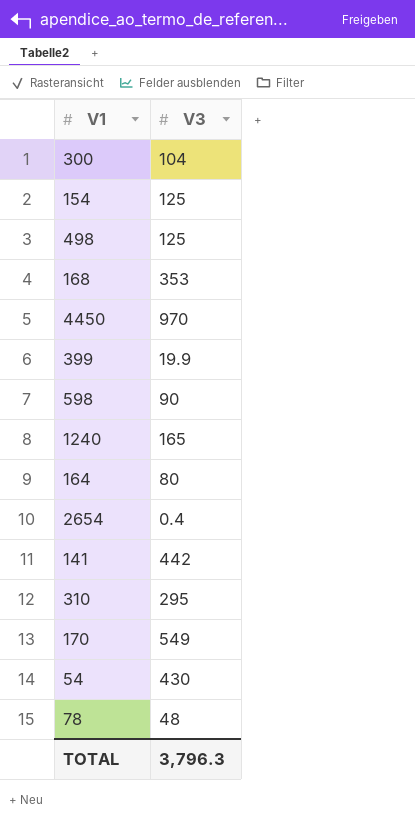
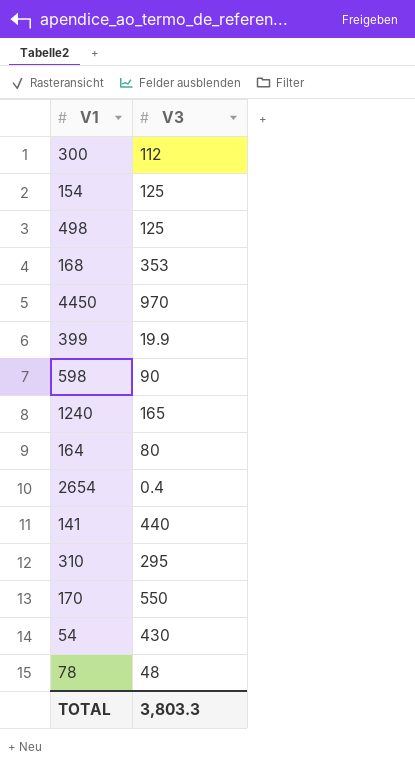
300 | V3: 104 -> 112
141 | V3: 442 -> 440
170 | V3: 549 -> 550
TOTAL | V3: 3,796.3 -> 3,803.3

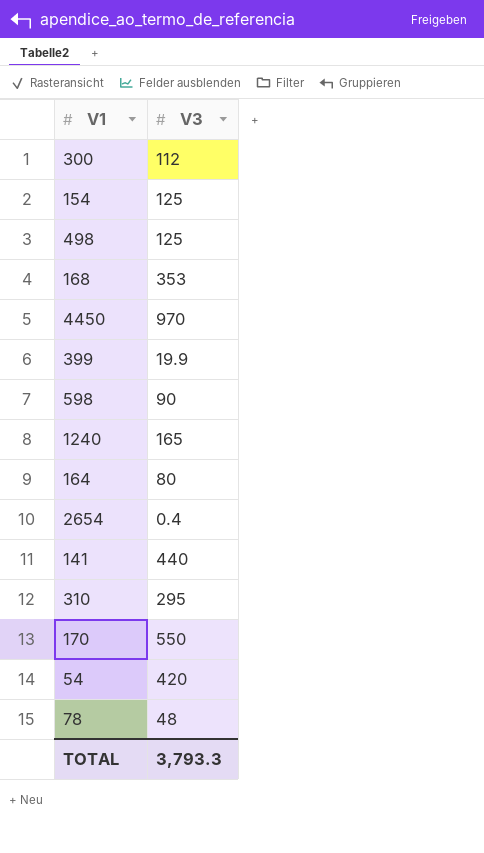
54 | V3: 430 -> 420
TOTAL | V3: 3,803.3 -> 3,793.3

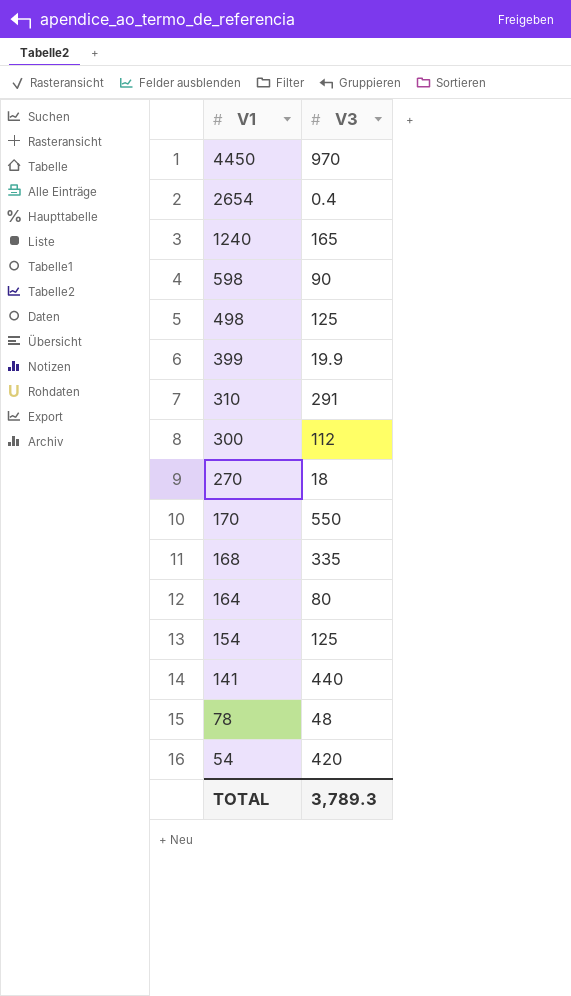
row order: none -> V1 descending
310 | V3: 295 -> 291
row 270: none -> 18
168 | V3: 353 -> 335
TOTAL | V3: 3,793.3 -> 3,789.3

